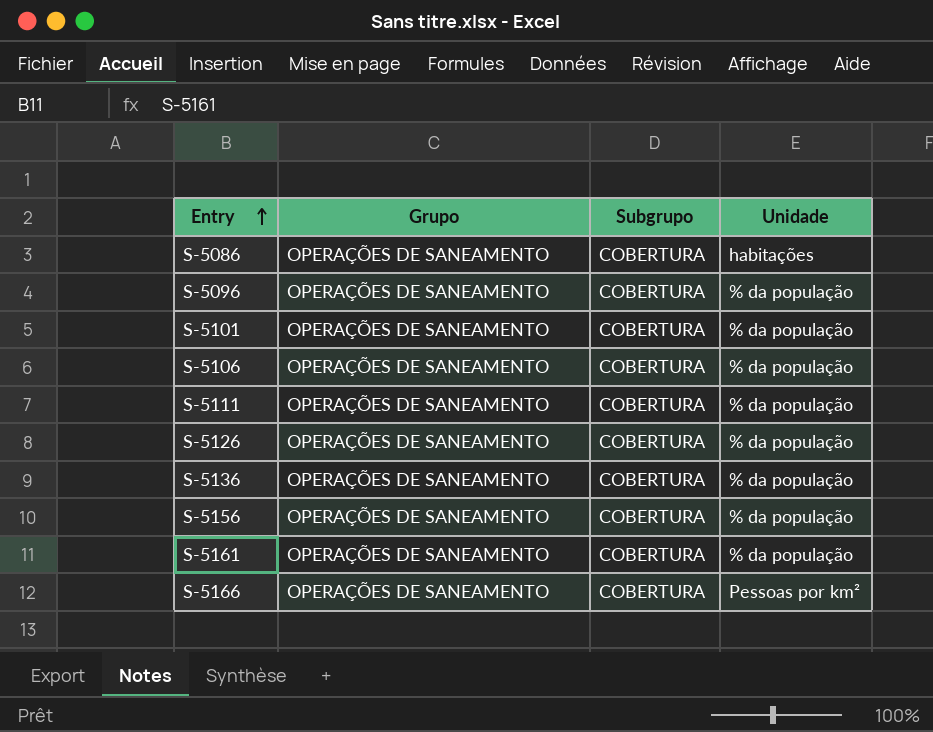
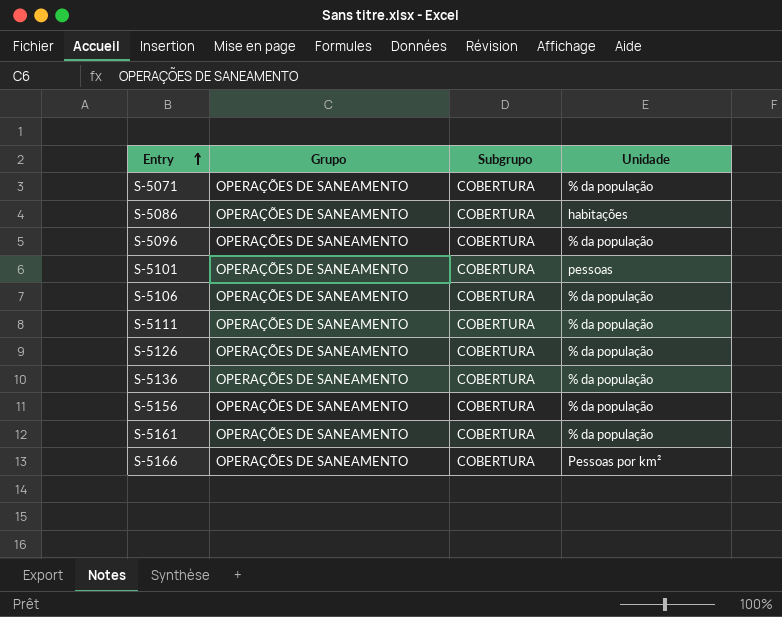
row S-5071: none -> OPERAÇÕES DE SANEAMENTO | COBERTURA | % da população
S-5101 | Unidade: % da população -> pessoas

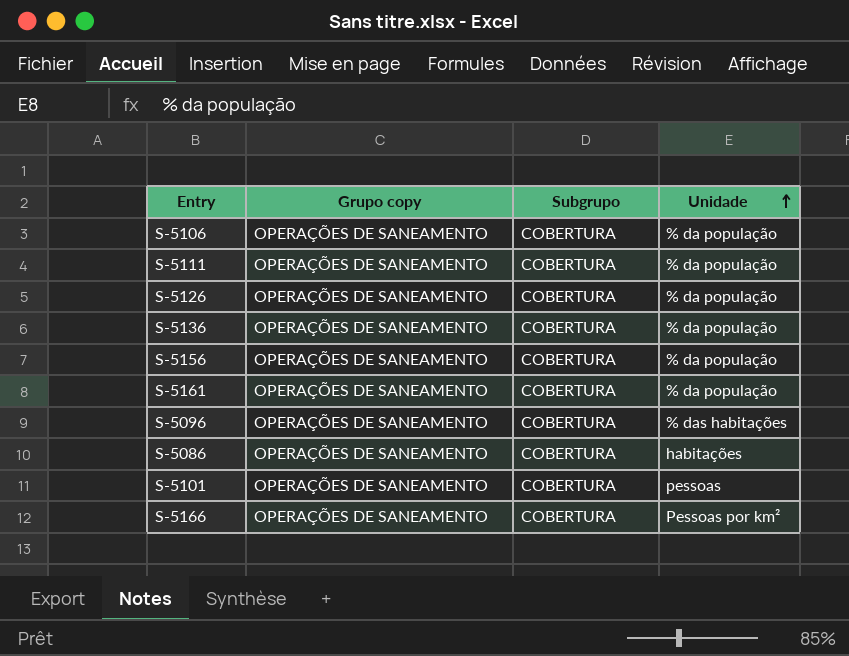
row order: Entry ascending -> Unidade ascending
column name: Grupo -> Grupo copy
row S-5071: OPERAÇÕES DE SANEAMENTO | COBERTURA | % da população -> none
S-5096 | Unidade: % da população -> % das habitações

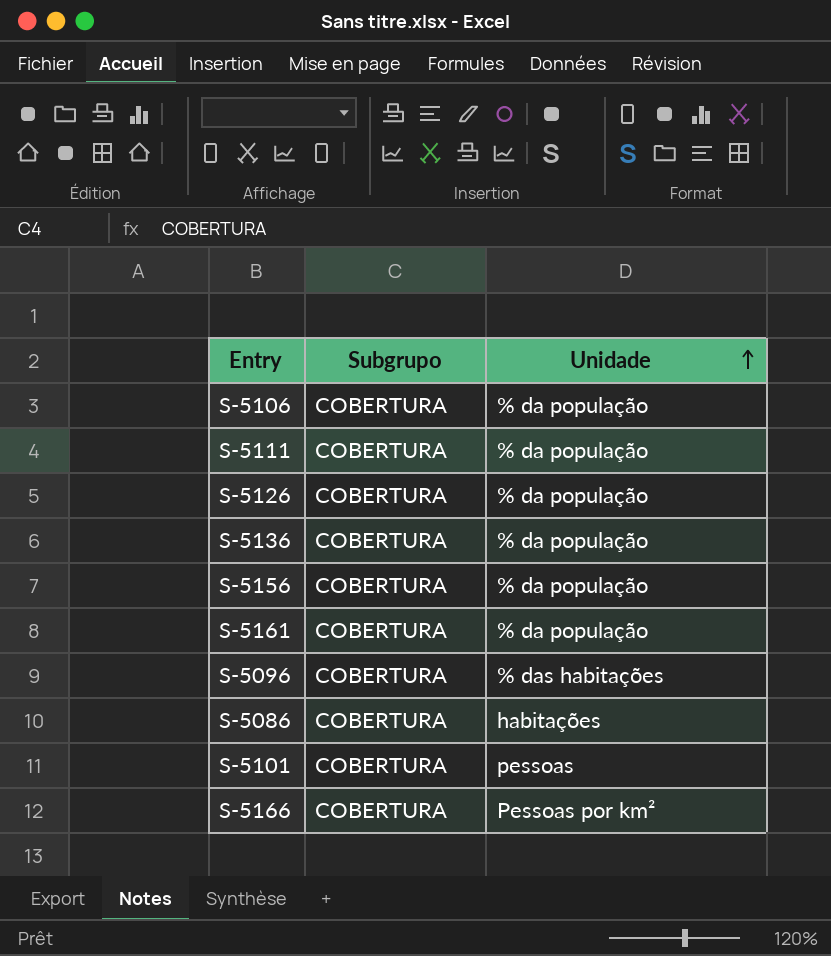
column Grupo copy | position: 2 -> none

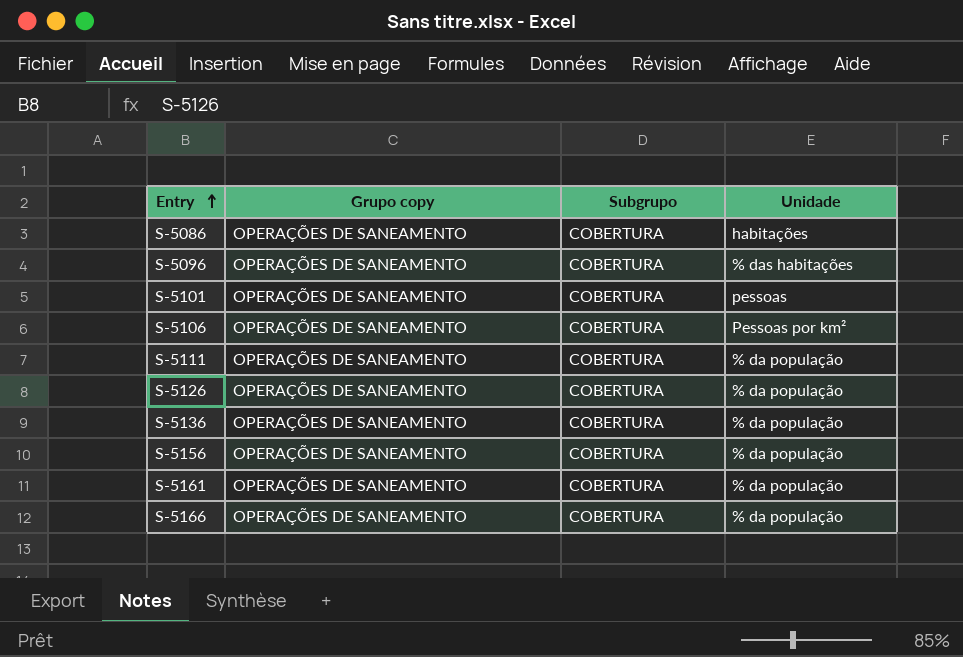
row order: Unidade ascending -> Entry ascending
column Grupo copy | position: none -> 2
S-5106 | Unidade: % da população -> Pessoas por km²
S-5166 | Unidade: Pessoas por km² -> % da população

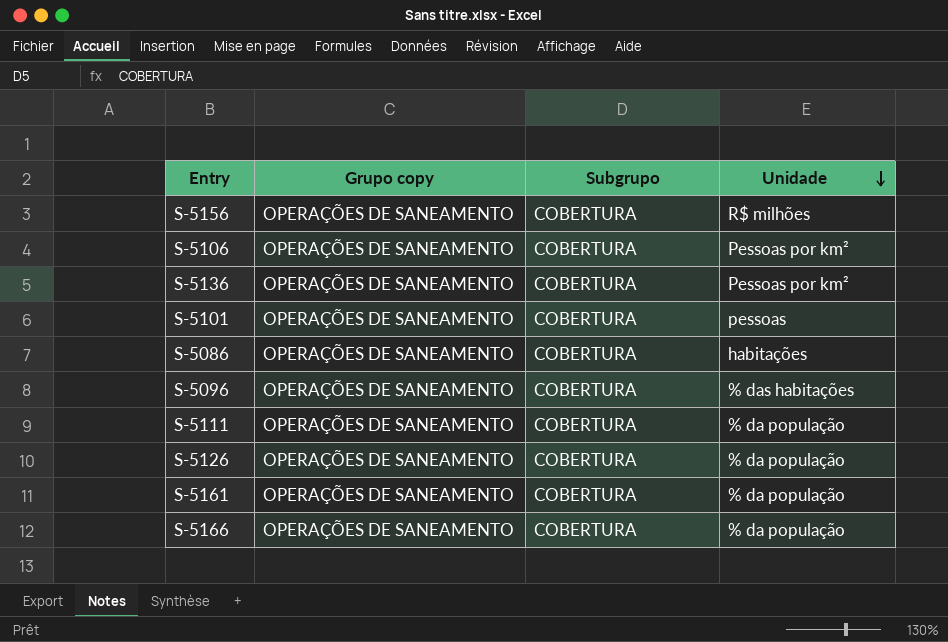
row order: Entry ascending -> Unidade descending
S-5156 | Unidade: % da população -> R$ milhões
S-5136 | Unidade: % da população -> Pessoas por km²

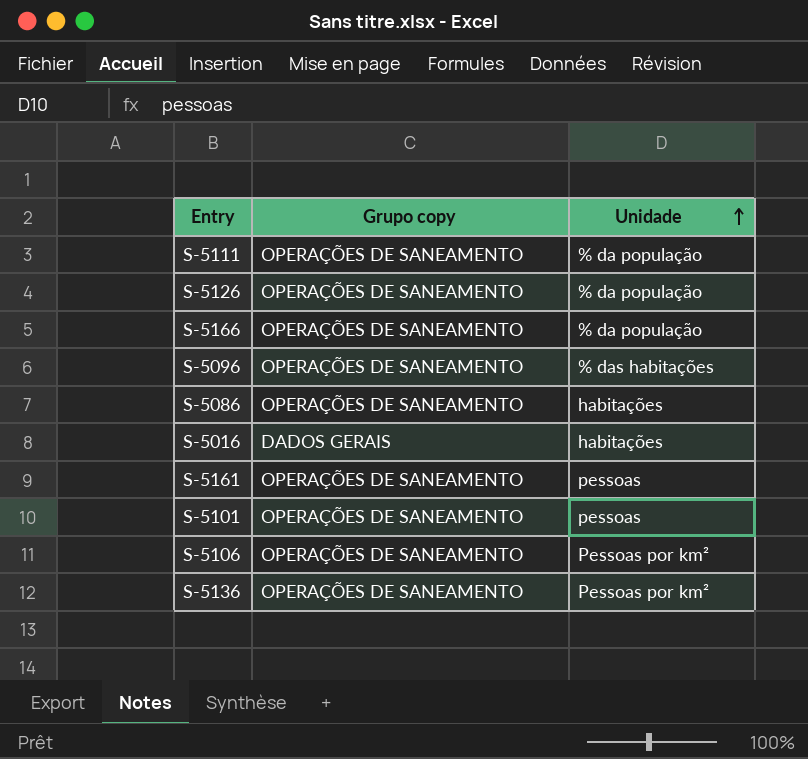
row order: Unidade descending -> Unidade ascending
column Subgrupo | position: 3 -> none
row S-5156: OPERAÇÕES DE SANEAMENTO | COBERTURA | R$ milhões -> none
row S-5016: none -> DADOS GERAIS | habitações
S-5161 | Unidade: % da população -> pessoas

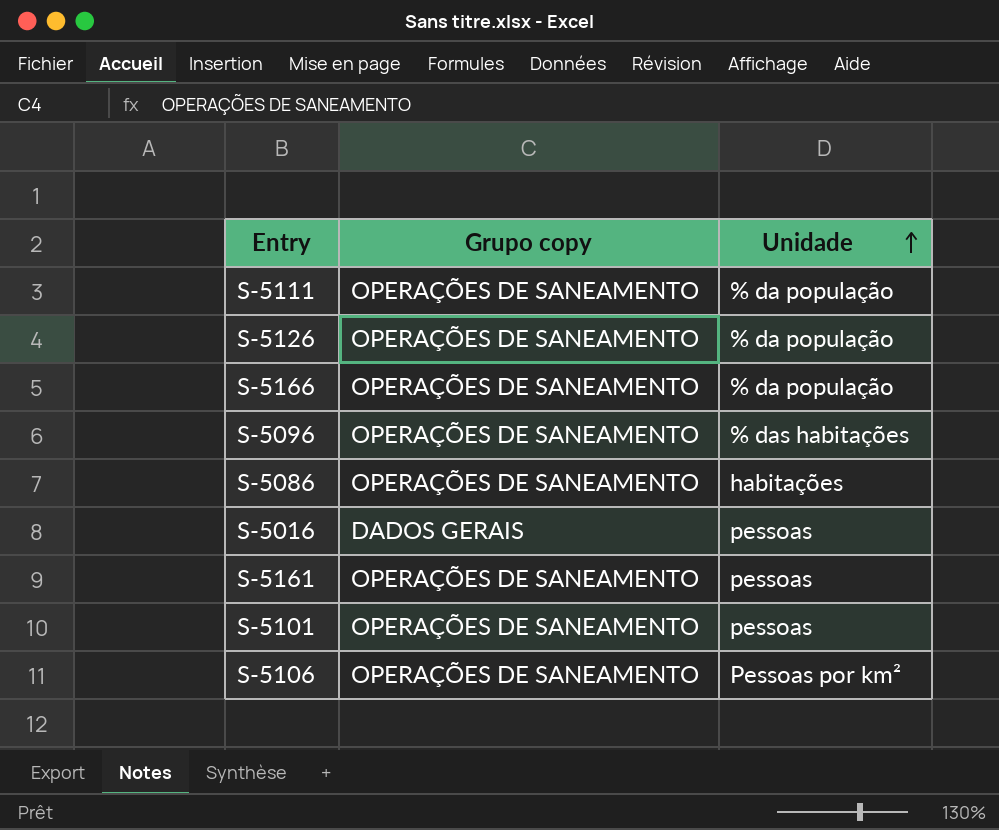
row S-5136: OPERAÇÕES DE SANEAMENTO | Pessoas por km² -> none
S-5016 | Unidade: habitações -> pessoas

